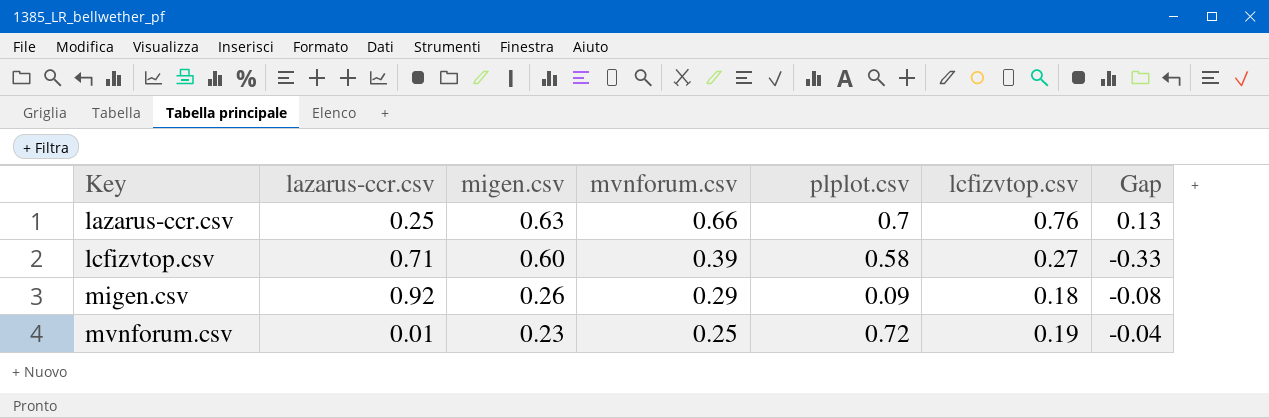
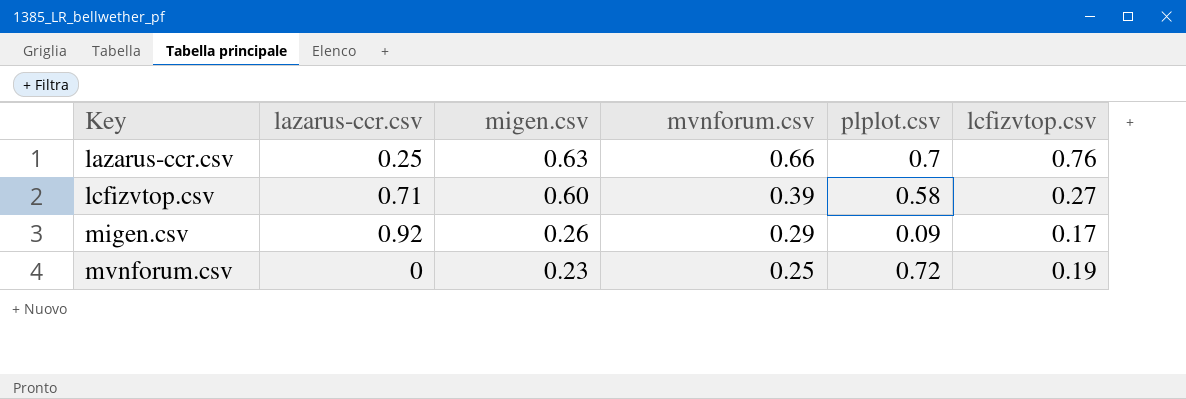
column Gap | formula: [lcfizvtop.csv] - [migen.csv] -> none
migen.csv | lcfizvtop.csv: 0.18 -> 0.17
mvnforum.csv | lazarus-ccr.csv: 0.01 -> 0

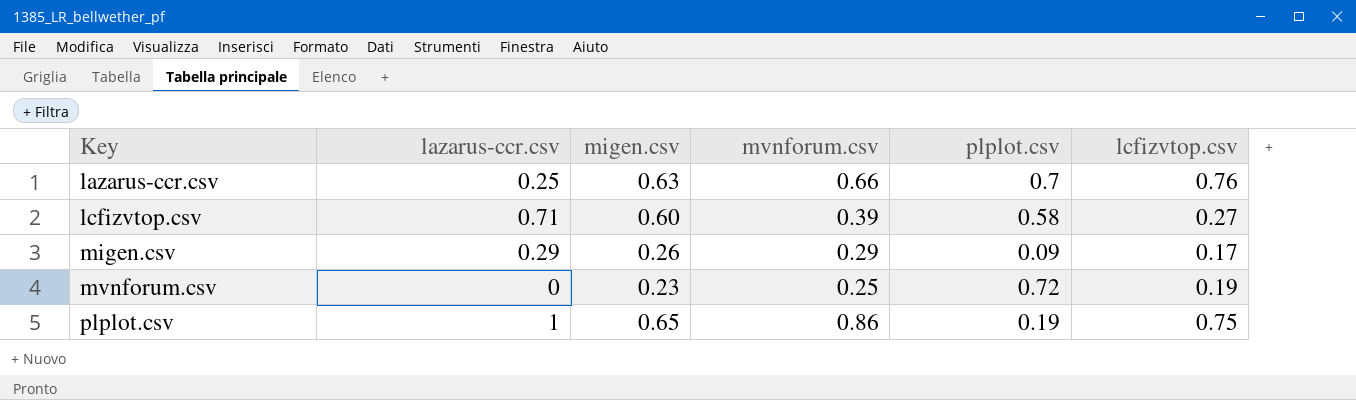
migen.csv | lazarus-ccr.csv: 0.92 -> 0.29
row plplot.csv: none -> 1 | 0.65 | 0.86 | 0.19 | 0.75

